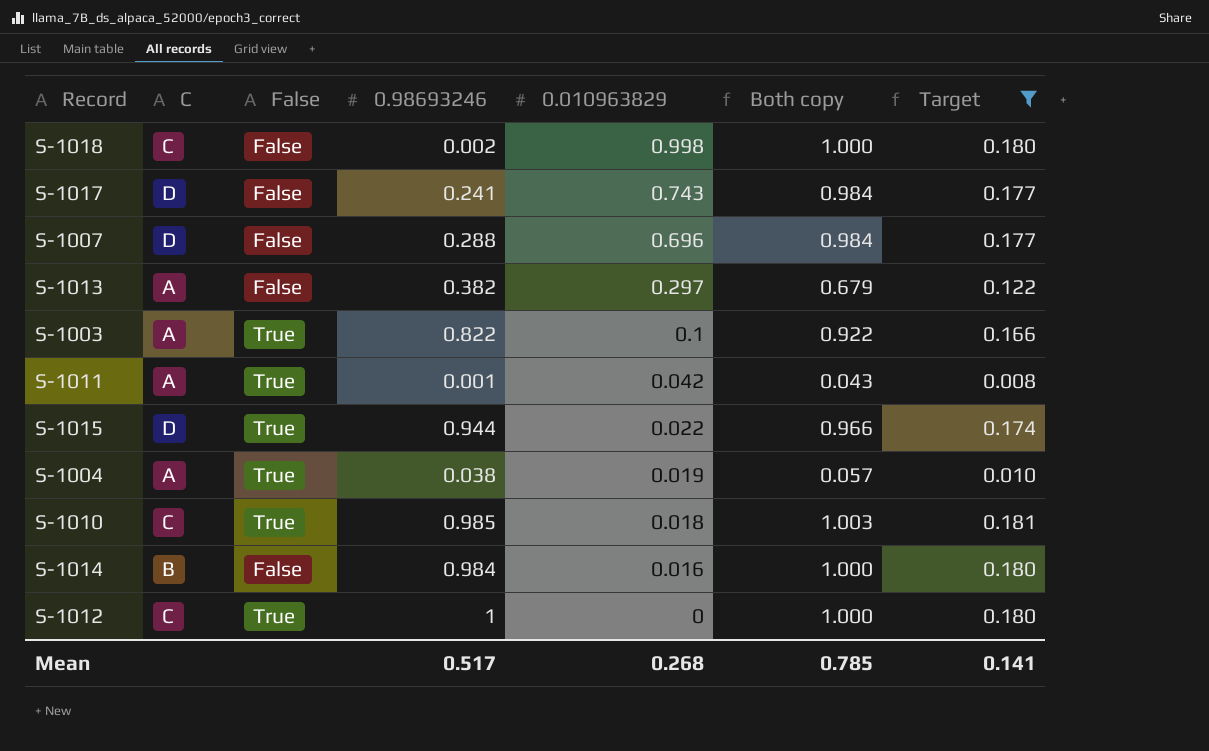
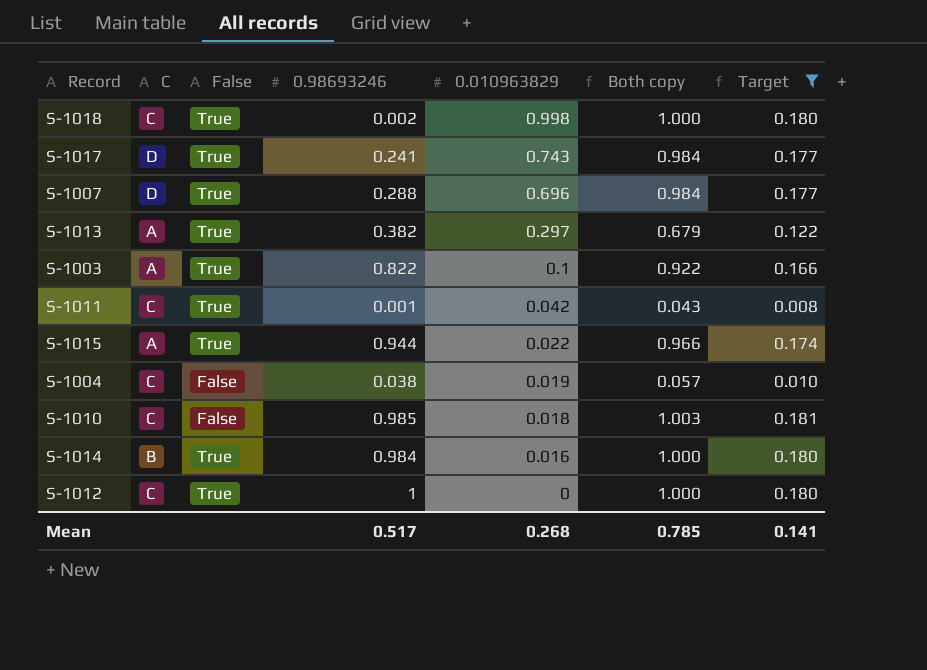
S-1018 | False: False -> True
S-1017 | False: False -> True
S-1007 | False: False -> True
S-1013 | False: False -> True
S-1011 | C: A -> C
S-1015 | C: D -> A
S-1004 | C: A -> C
S-1004 | False: True -> False
S-1010 | False: True -> False
S-1014 | False: False -> True

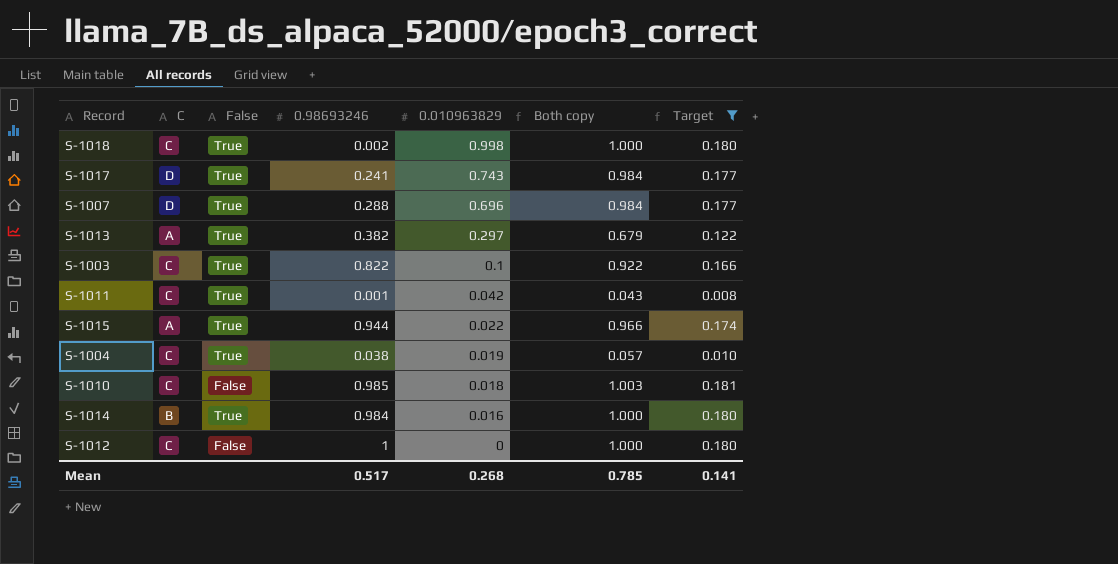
S-1003 | C: A -> C
S-1004 | False: False -> True
S-1012 | False: True -> False

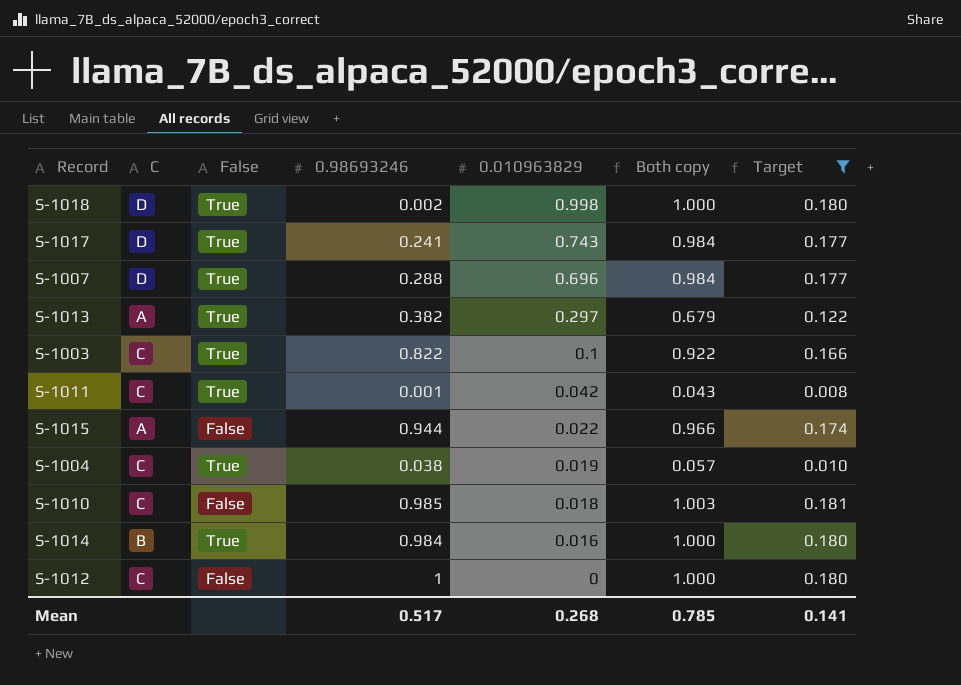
S-1018 | C: C -> D
S-1015 | False: True -> False

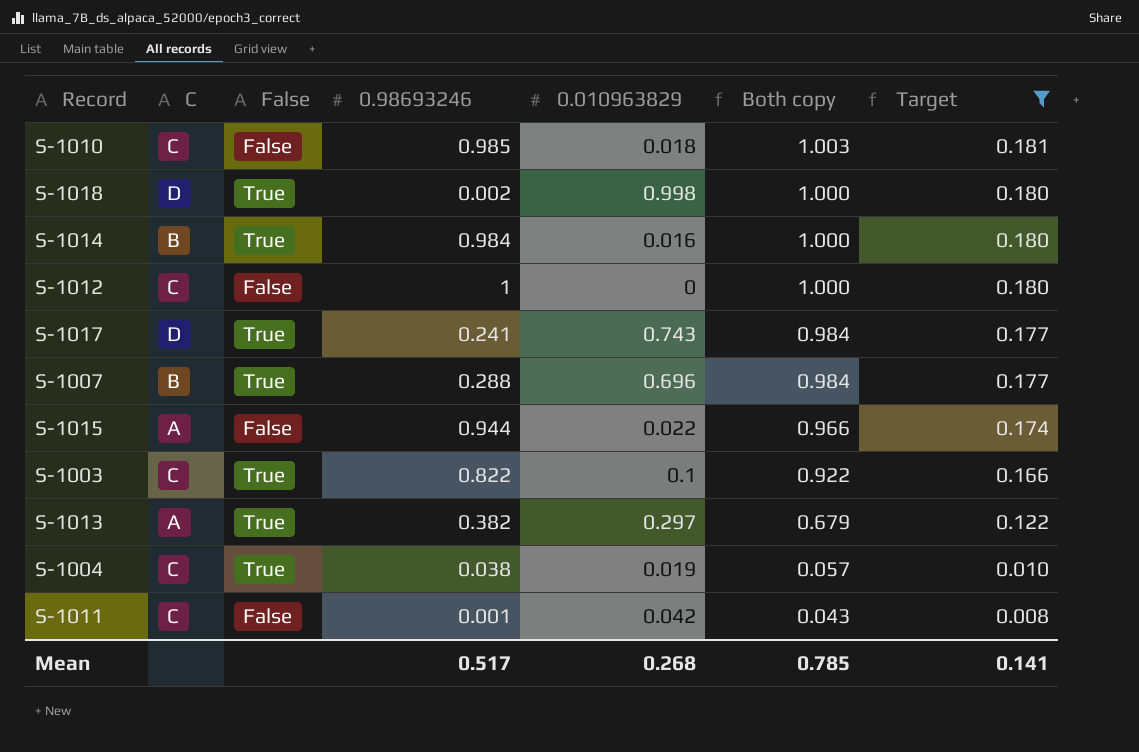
row order: 0.010963829 descending -> Both copy descending
S-1007 | C: D -> B
S-1011 | False: True -> False

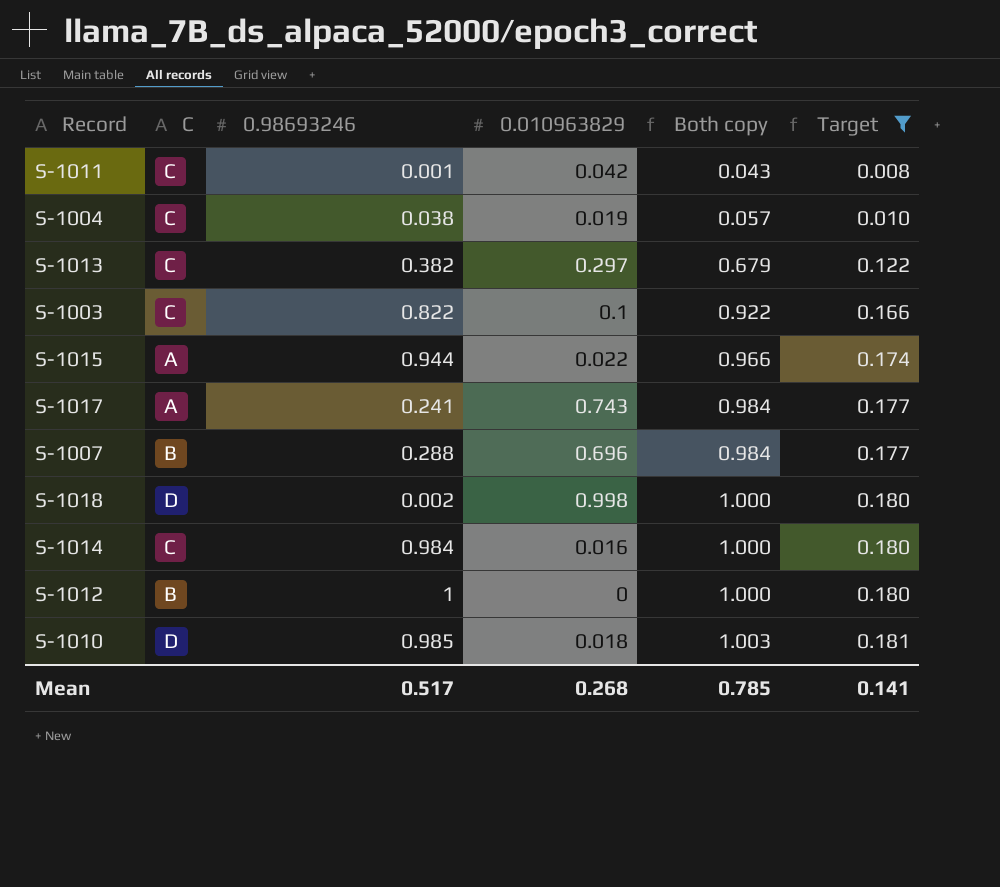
row order: Both copy descending -> Both copy ascending
column False | position: 3 -> none
S-1013 | C: A -> C
S-1017 | C: D -> A
S-1014 | C: B -> C
S-1012 | C: C -> B
S-1010 | C: C -> D

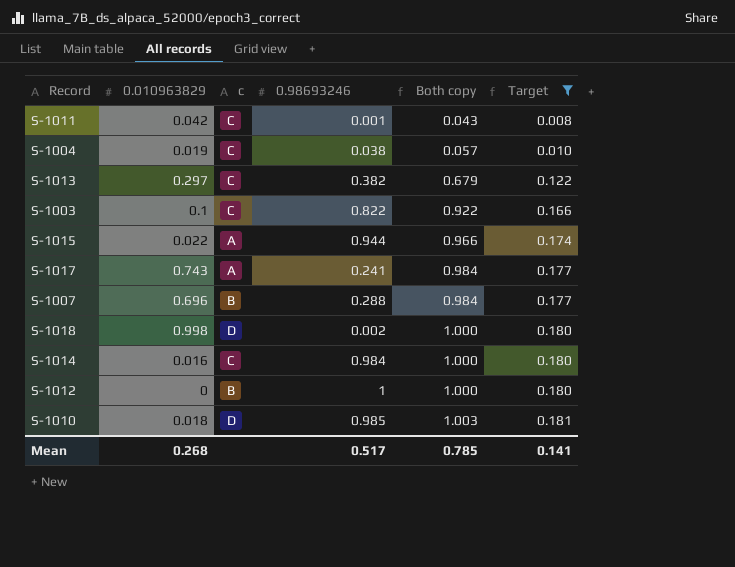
column 0.010963829 | position: 4 -> 2
column name: C -> c

